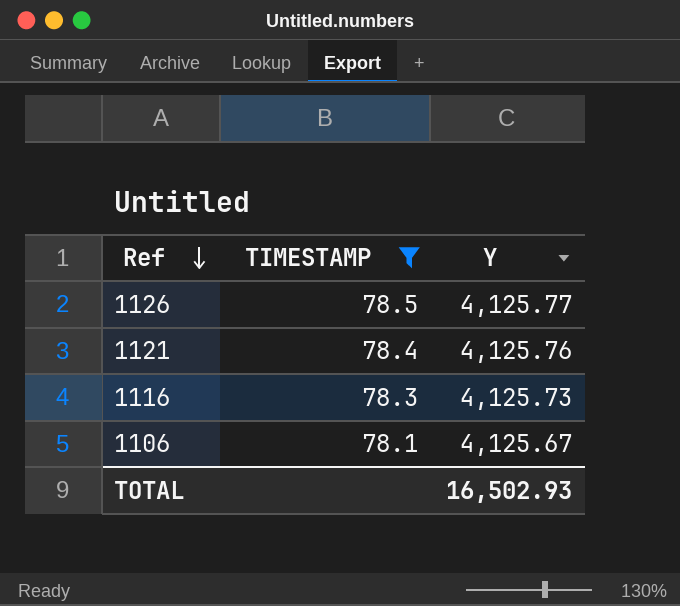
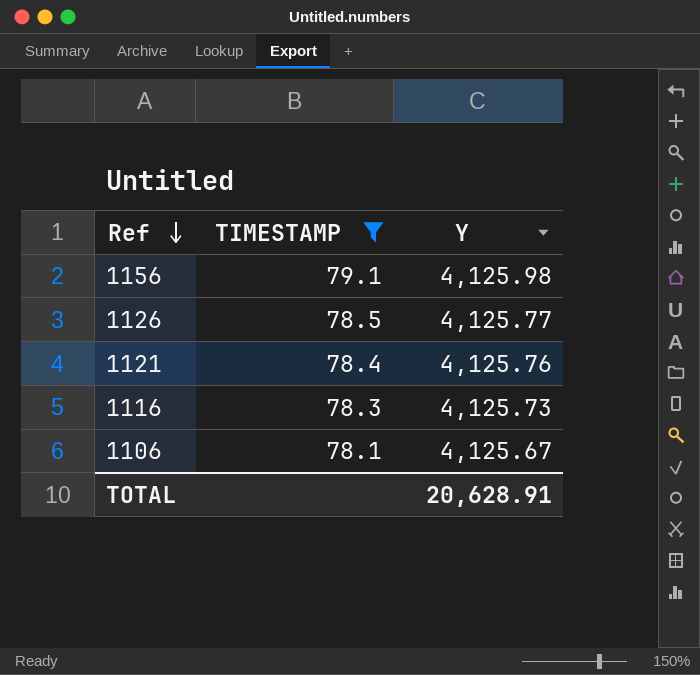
row 1156: none -> 79.1 | 4,125.98
TOTAL | Y: 16,502.93 -> 20,628.91

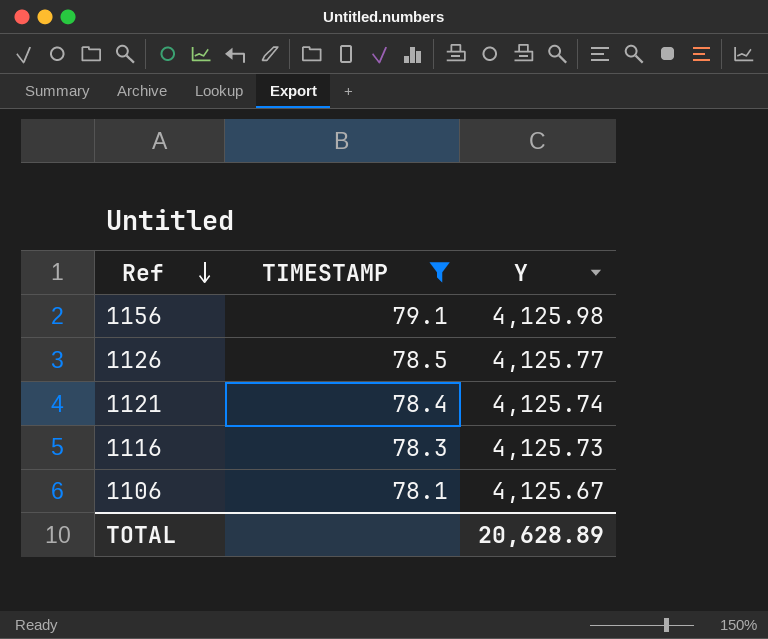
1121 | Y: 4,125.76 -> 4,125.74
TOTAL | Y: 20,628.91 -> 20,628.89

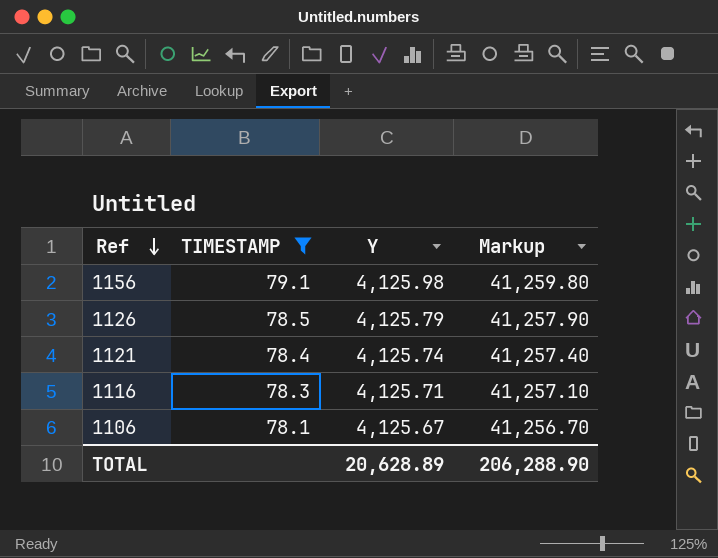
column Markup | formula: none -> [Y] * 10
1126 | Y: 4,125.77 -> 4,125.79
1116 | Y: 4,125.73 -> 4,125.71

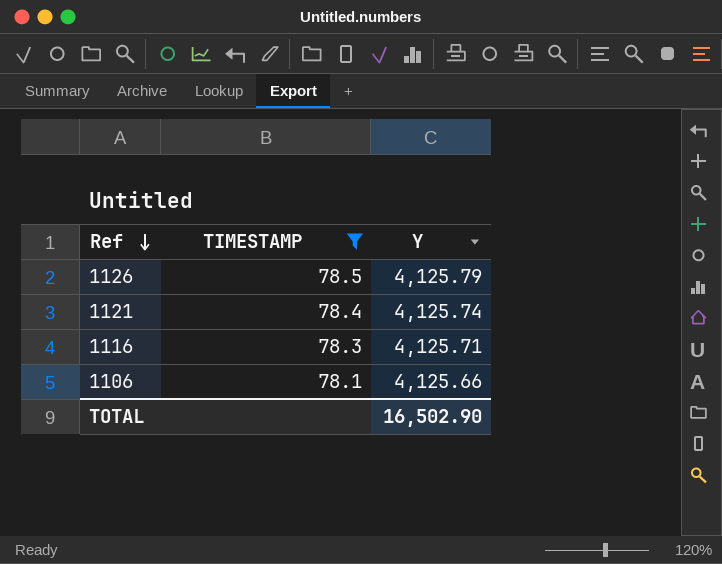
column Markup | formula: [Y] * 10 -> none
row 1156: 79.1 | 4,125.98 | 41,259.80 -> none
1106 | Y: 4,125.67 -> 4,125.66
TOTAL | Y: 20,628.89 -> 16,502.90

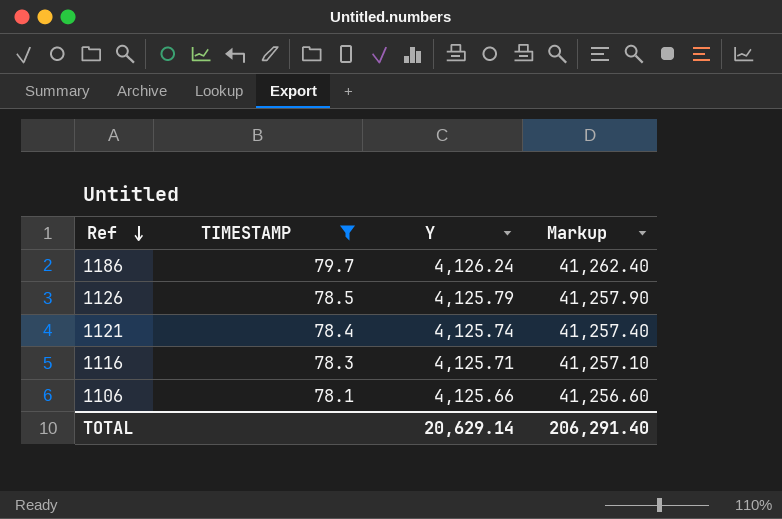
column Markup | formula: none -> [Y] * 10
row 1186: none -> 79.7 | 4,126.24 | 41,262.40
TOTAL | Y: 16,502.90 -> 20,629.14

